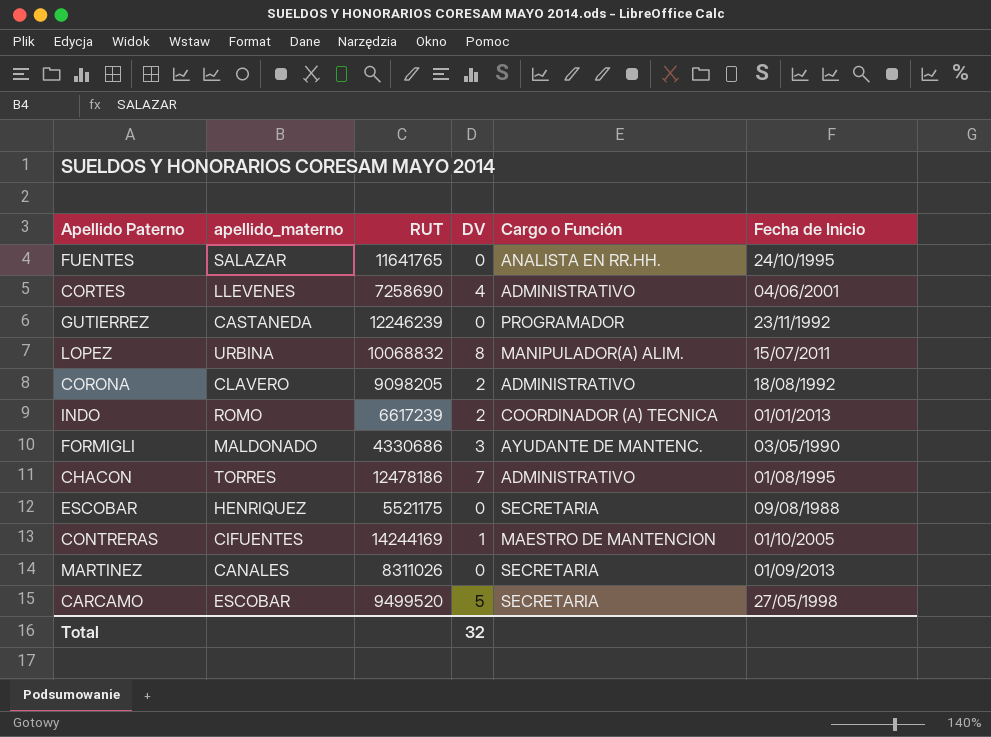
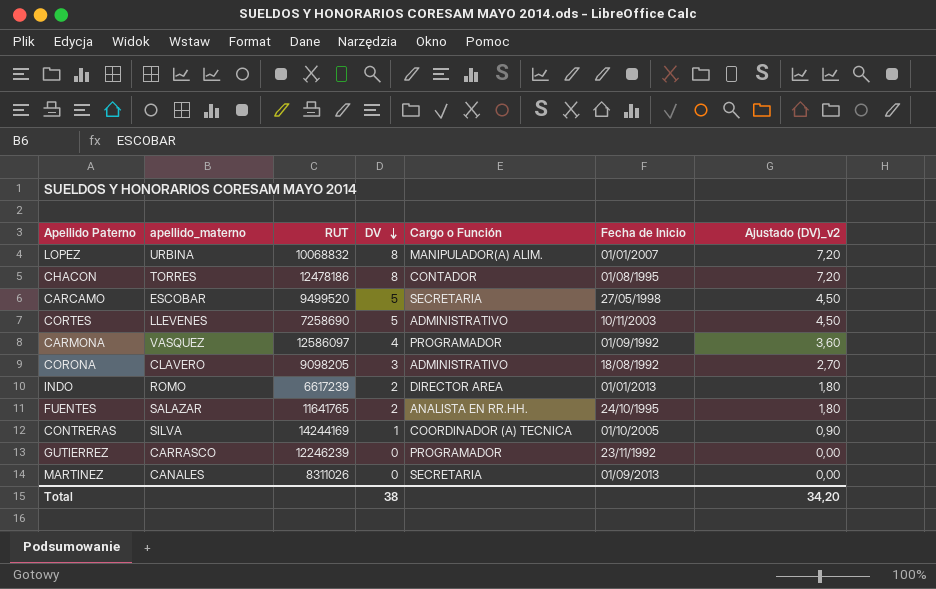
row order: none -> DV descending
column Ajustado (DV)_v2 | formula: none -> [DV] * 0,9
row FORMIGLI: MALDONADO | 4330686 | 3 | AYUDANTE DE MANTENC. | 03/05/1990 -> none
row ESCOBAR: HENRIQUEZ | 5521175 | 0 | SECRETARIA | 09/08/1988 -> none
LOPEZ | Fecha de Inicio: 15/07/2011 -> 01/01/2007
CHACON | DV: 7 -> 8
CHACON | Cargo o Función: ADMINISTRATIVO -> CONTADOR
CORTES | DV: 4 -> 5
CORTES | Fecha de Inicio: 04/06/2001 -> 10/11/2003
row CARMONA: none -> VASQUEZ | 12586097 | 4 | PROGRAMADOR | 01/09/1992 | 3,60
CORONA | DV: 2 -> 3
INDO | Cargo o Función: COORDINADOR (A) TECNICA -> DIRECTOR AREA
FUENTES | DV: 0 -> 2
CONTRERAS | apellido_materno: CIFUENTES -> SILVA
CONTRERAS | Cargo o Función: MAESTRO DE MANTENCION -> COORDINADOR (A) TECNICA
GUTIERREZ | apellido_materno: CASTANEDA -> CARRASCO
Total | DV: 32 -> 38

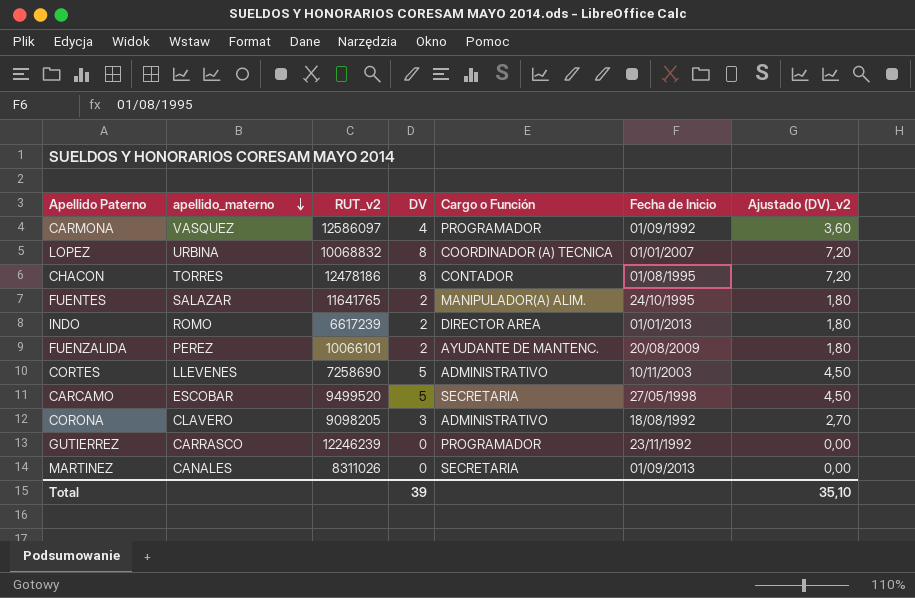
row order: DV descending -> apellido_materno descending
column name: RUT -> RUT_v2
row CONTRERAS: SILVA | 14244169 | 1 | COORDINADOR (A) TECNICA | 01/10/2005 | 0,90 -> none
LOPEZ | Cargo o Función: MANIPULADOR(A) ALIM. -> COORDINADOR (A) TECNICA
FUENTES | Cargo o Función: ANALISTA EN RR.HH. -> MANIPULADOR(A) ALIM.
row FUENZALIDA: none -> PEREZ | 10066101 | 2 | AYUDANTE DE MANTENC. | 20/08/2009 | 1,80
Total | DV: 38 -> 39
Total | Ajustado (DV)_v2: 34,20 -> 35,10

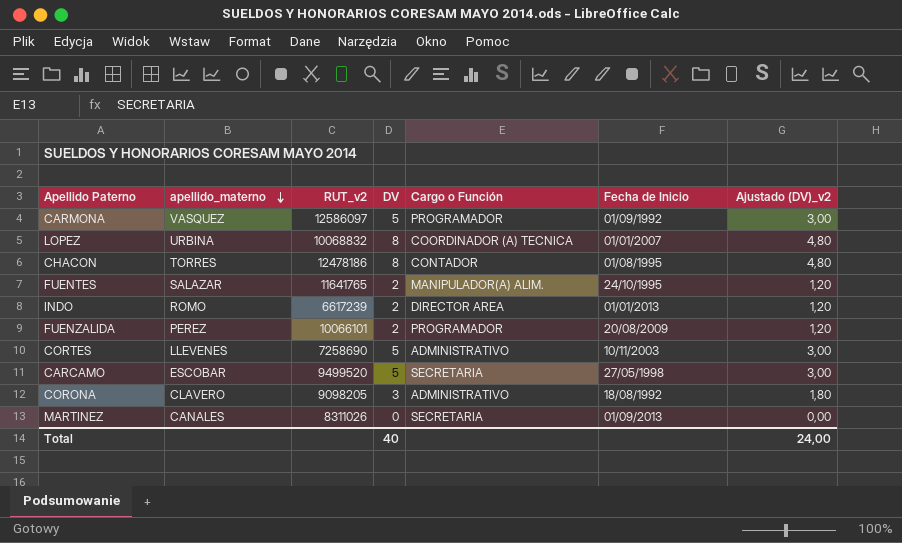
column Ajustado (DV)_v2 | formula: [DV] * 0,9 -> [DV] * 0,6
row GUTIERREZ: CARRASCO | 12246239 | 0 | PROGRAMADOR | 23/11/1992 | 0,00 -> none
CARMONA | DV: 4 -> 5
FUENZALIDA | Cargo o Función: AYUDANTE DE MANTENC. -> PROGRAMADOR
Total | DV: 39 -> 40
Total | Ajustado (DV)_v2: 35,10 -> 24,00

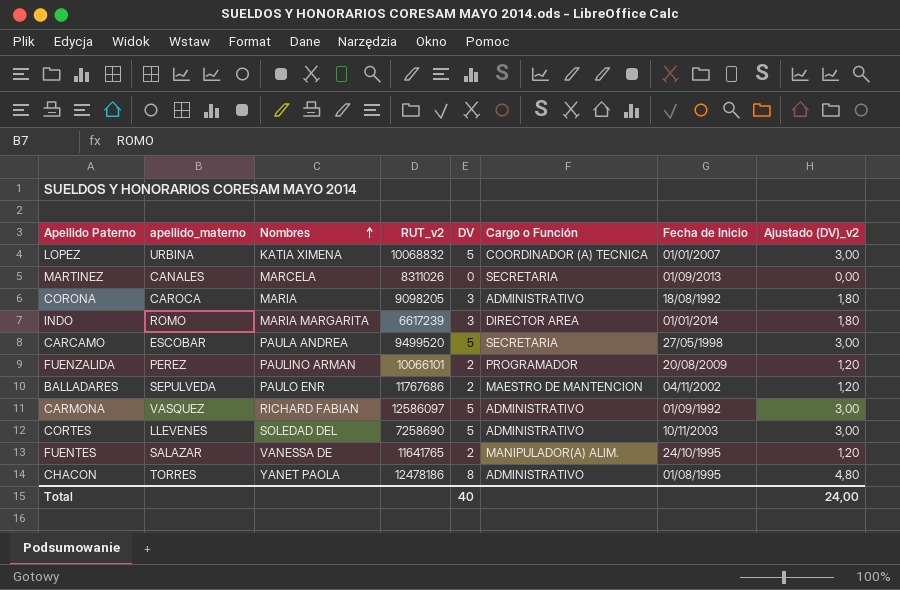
row order: apellido_materno descending -> Nombres ascending
column Nombres | position: none -> 3
LOPEZ | DV: 8 -> 5
LOPEZ | Ajustado (DV)_v2: 4,80 -> 3,00
CORONA | apellido_materno: CLAVERO -> CAROCA
INDO | DV: 2 -> 3
INDO | Fecha de Inicio: 01/01/2013 -> 01/01/2014
INDO | Ajustado (DV)_v2: 1,20 -> 1,80
row BALLADARES: none -> SEPULVEDA | PAULO ENR | 11767686 | 2 | MAESTRO DE MANTENCION | 04/11/2002 | 1,20
CARMONA | Cargo o Función: PROGRAMADOR -> ADMINISTRATIVO
CHACON | Cargo o Función: CONTADOR -> ADMINISTRATIVO

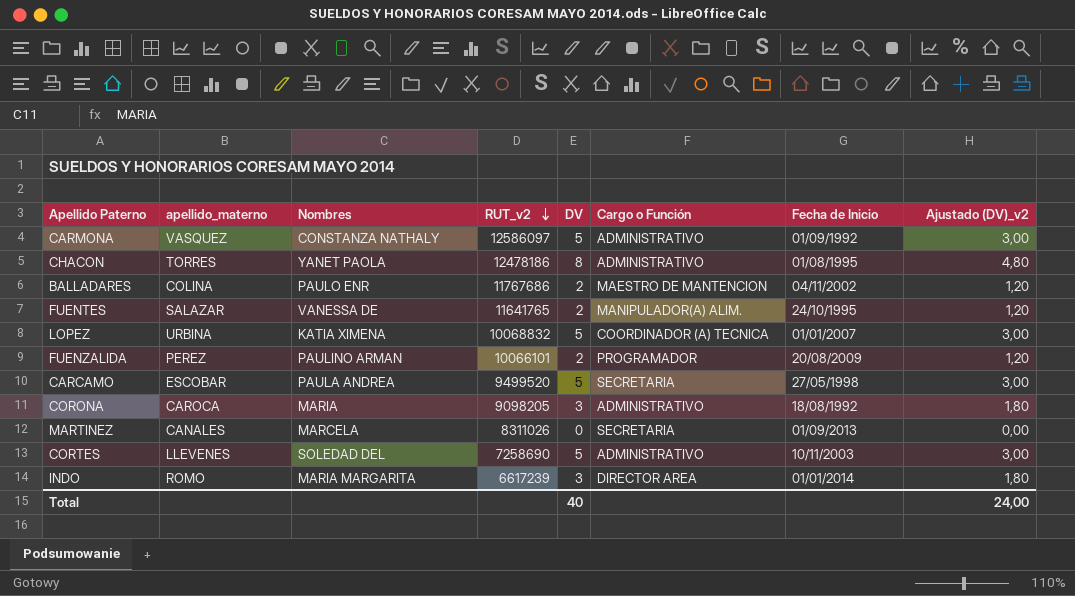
row order: Nombres ascending -> RUT_v2 descending
CARMONA | Nombres: RICHARD FABIAN -> CONSTANZA NATHALY
BALLADARES | apellido_materno: SEPULVEDA -> COLINA

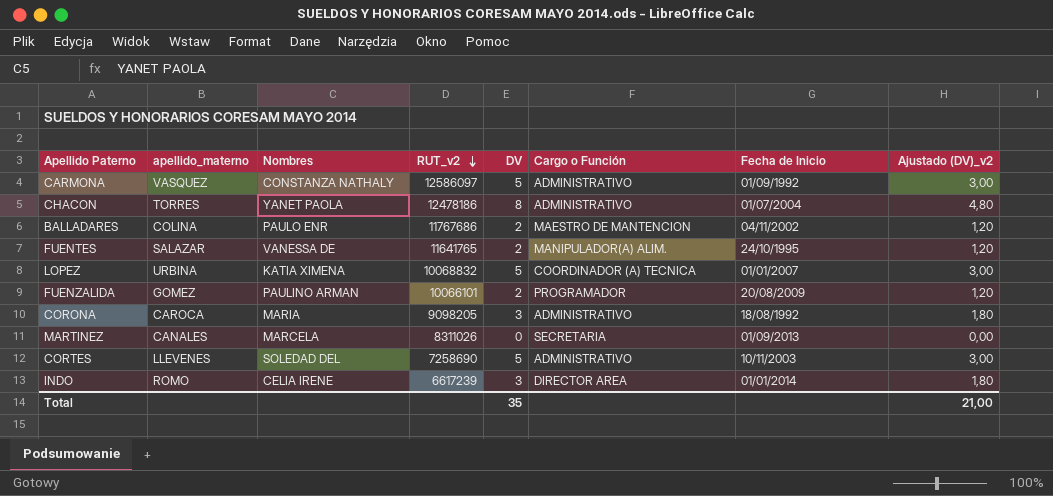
row CARCAMO: ESCOBAR | PAULA ANDREA | 9499520 | 5 | SECRETARIA | 27/05/1998 | 3,00 -> none
CHACON | Fecha de Inicio: 01/08/1995 -> 01/07/2004
FUENZALIDA | apellido_materno: PEREZ -> GOMEZ
INDO | Nombres: MARIA MARGARITA -> CELIA IRENE
Total | DV: 40 -> 35
Total | Ajustado (DV)_v2: 24,00 -> 21,00

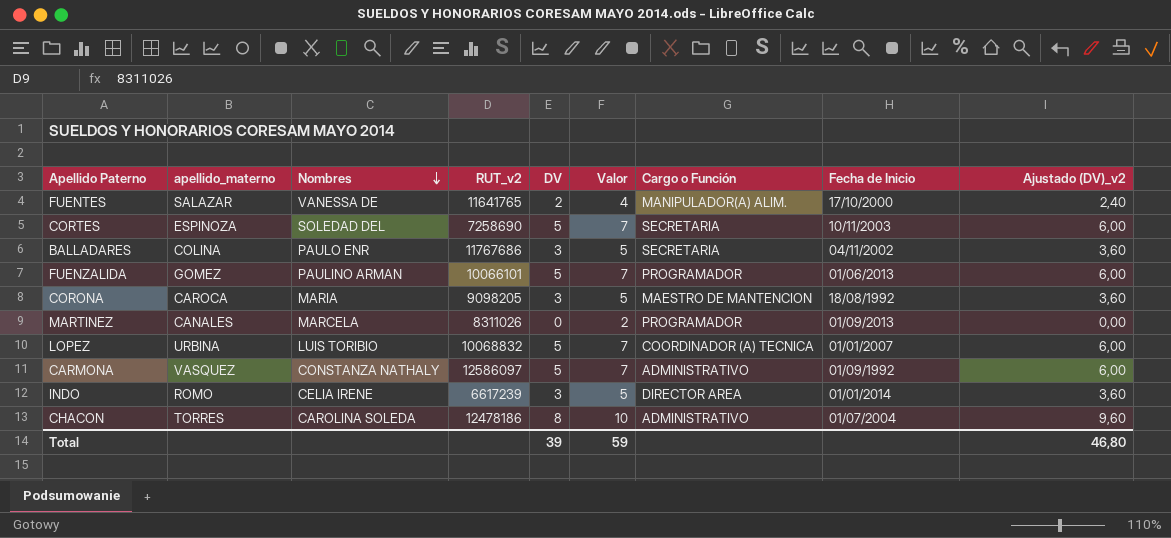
row order: RUT_v2 descending -> Nombres descending
column Valor | formula: none -> [DV] + 2
column Ajustado (DV)_v2 | formula: [DV] * 0,6 -> [DV] * 1,2
FUENTES | Fecha de Inicio: 24/10/1995 -> 17/10/2000
CORTES | apellido_materno: LLEVENES -> ESPINOZA
CORTES | Cargo o Función: ADMINISTRATIVO -> SECRETARIA
BALLADARES | DV: 2 -> 3
BALLADARES | Cargo o Función: MAESTRO DE MANTENCION -> SECRETARIA
FUENZALIDA | DV: 2 -> 5
FUENZALIDA | Fecha de Inicio: 20/08/2009 -> 01/06/2013
CORONA | Cargo o Función: ADMINISTRATIVO -> MAESTRO DE MANTENCION
MARTINEZ | Cargo o Función: SECRETARIA -> PROGRAMADOR
LOPEZ | Nombres: KATIA XIMENA -> LUIS TORIBIO
CHACON | Nombres: YANET PAOLA -> CAROLINA SOLEDA
Total | DV: 35 -> 39
Total | Ajustado (DV)_v2: 21,00 -> 46,80

